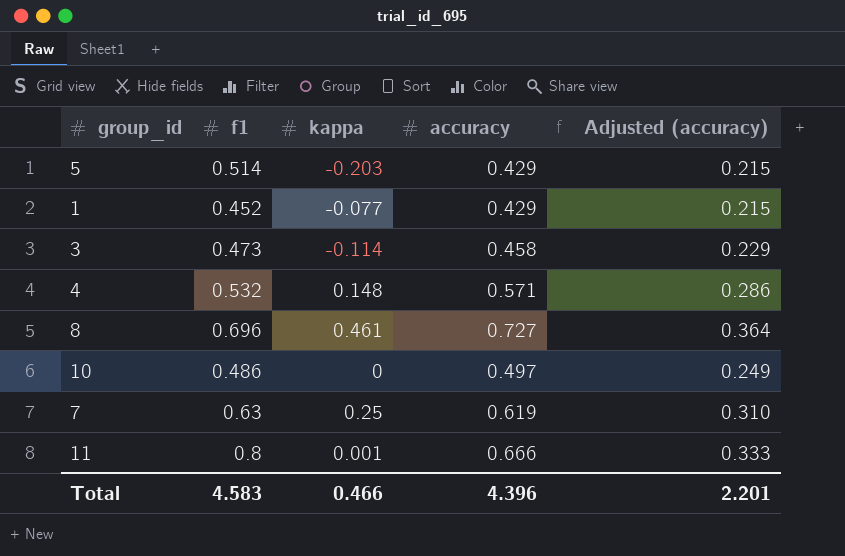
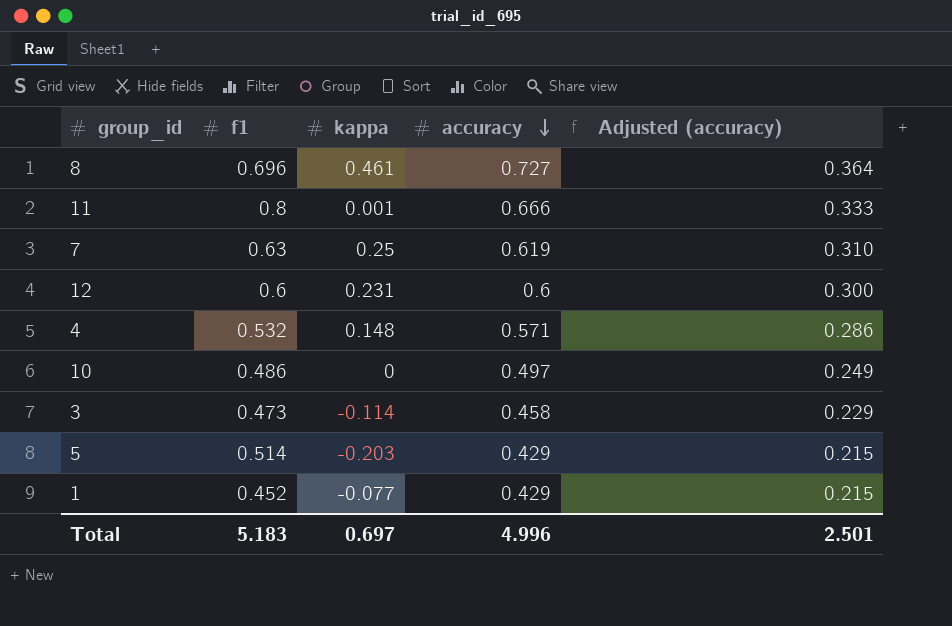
row order: none -> accuracy descending
row 12: none -> 0.6 | 0.231 | 0.6 | 0.300
Total | f1: 4.583 -> 5.183
Total | kappa: 0.466 -> 0.697
Total | accuracy: 4.396 -> 4.996
Total | Adjusted (accuracy): 2.201 -> 2.501

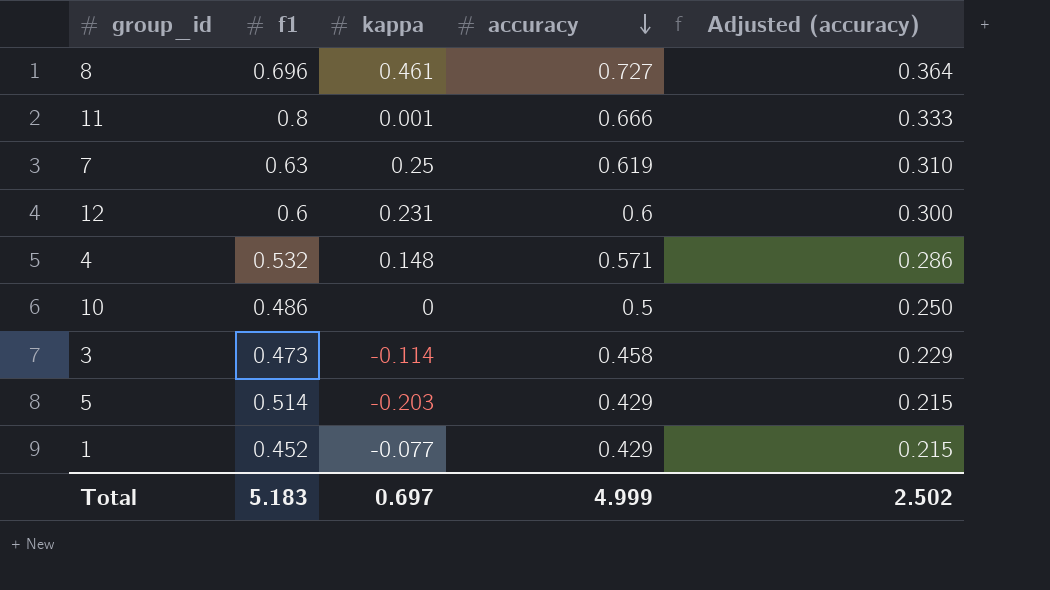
10 | accuracy: 0.497 -> 0.5
10 | Adjusted (accuracy): 0.249 -> 0.250
Total | accuracy: 4.996 -> 4.999
Total | Adjusted (accuracy): 2.501 -> 2.502

